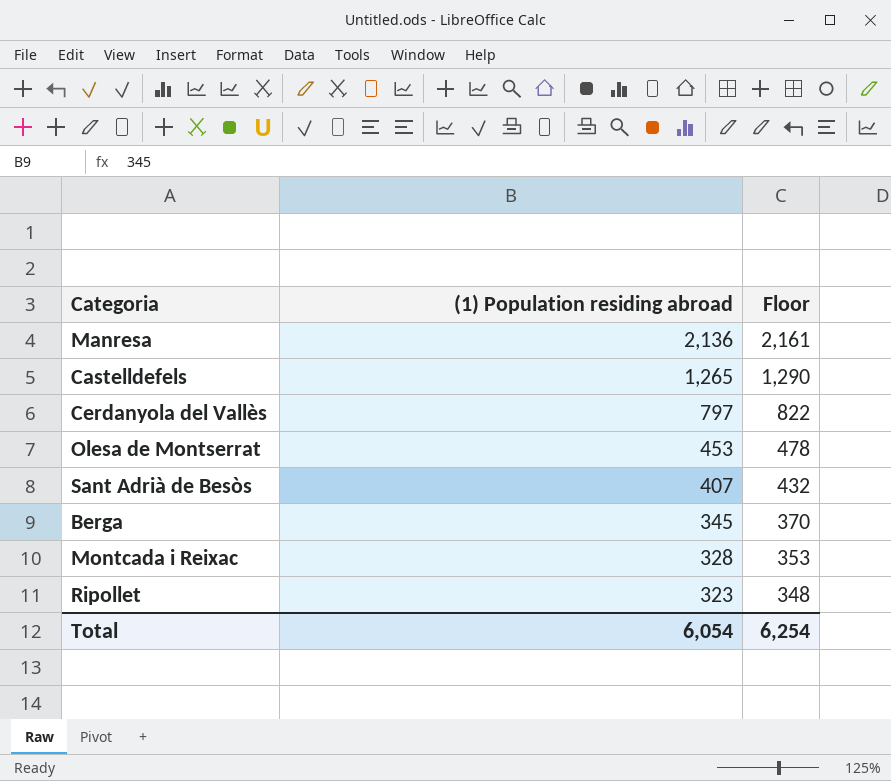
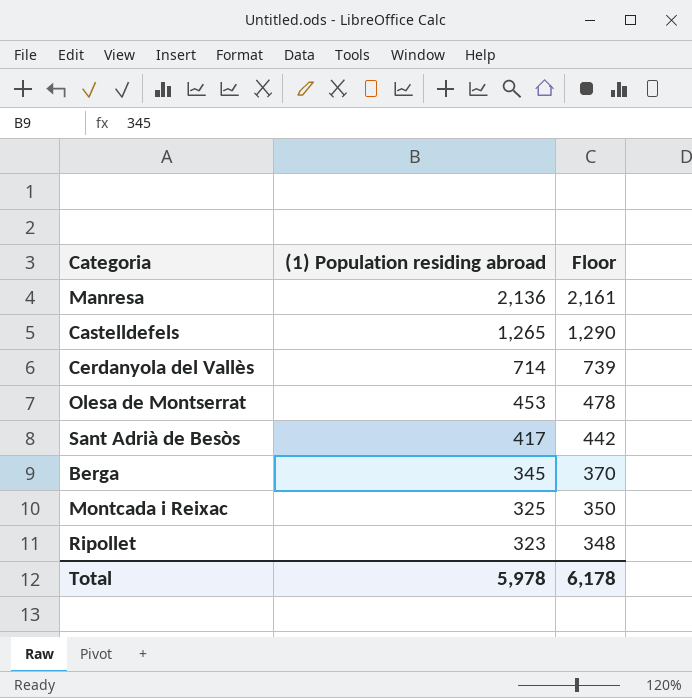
Cerdanyola del Vallès | (1) Population residing abroad: 797 -> 714
Cerdanyola del Vallès | Floor: 822 -> 739
Sant Adrià de Besòs | (1) Population residing abroad: 407 -> 417
Sant Adrià de Besòs | Floor: 432 -> 442
Montcada i Reixac | (1) Population residing abroad: 328 -> 325
Montcada i Reixac | Floor: 353 -> 350
Total | (1) Population residing abroad: 6,054 -> 5,978
Total | Floor: 6,254 -> 6,178

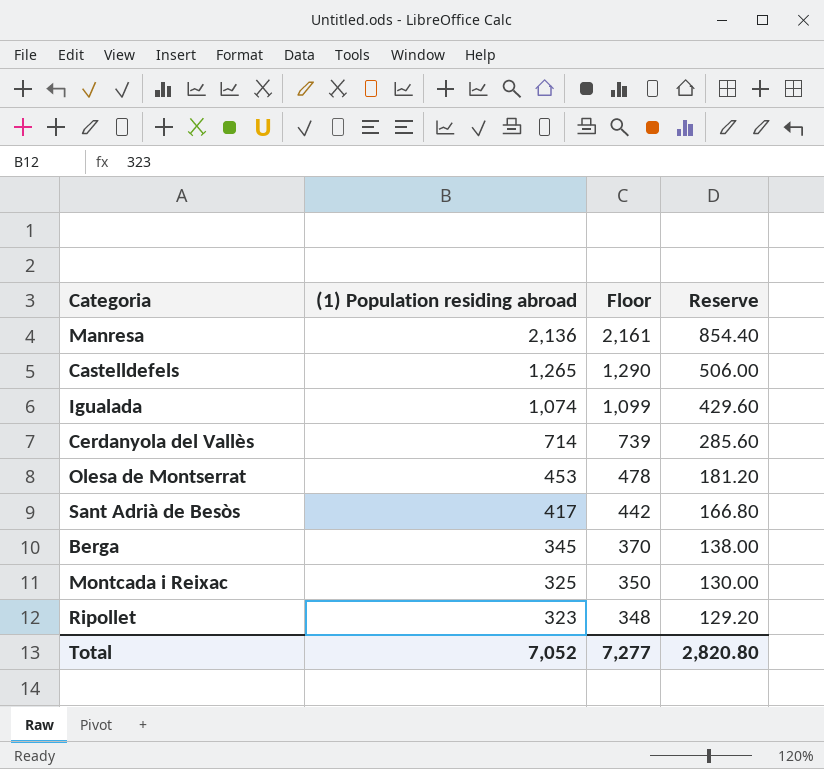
column Reserve | formula: none -> [(1) Population residing abroad] * 0.4
row Igualada: none -> 1,074 | 1,099 | 429.60
Total | (1) Population residing abroad: 5,978 -> 7,052
Total | Floor: 6,178 -> 7,277

